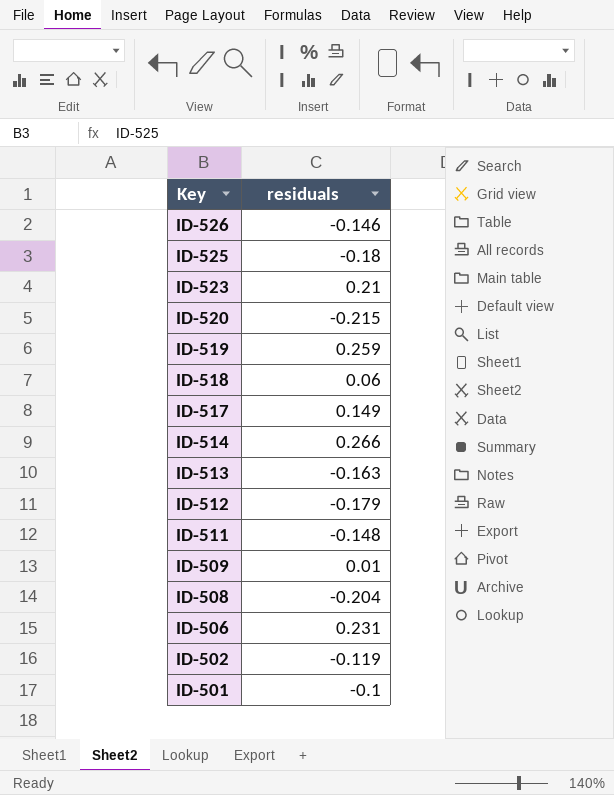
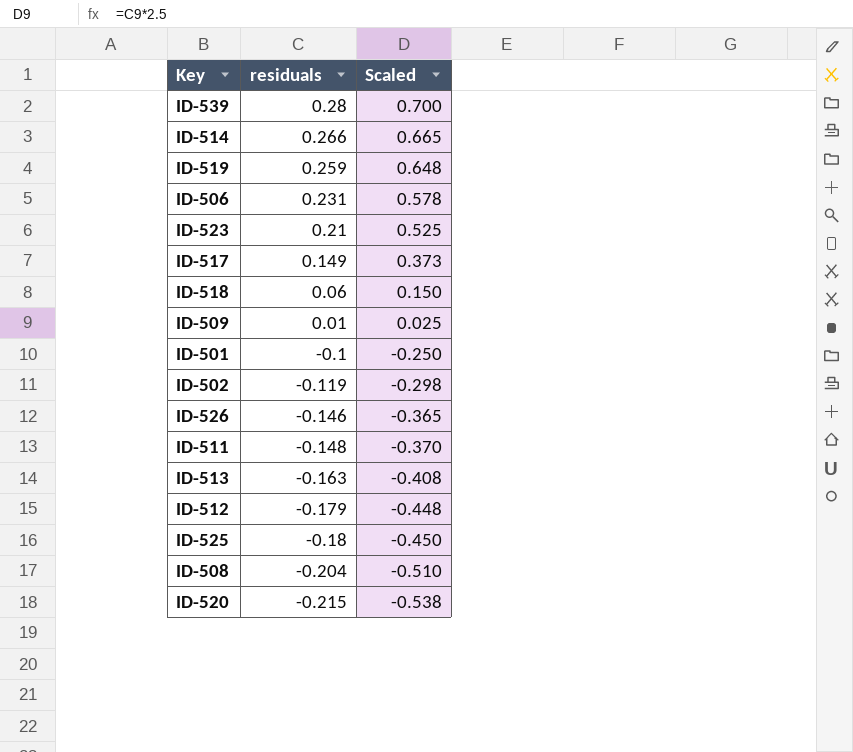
row order: Key descending -> residuals descending
column Scaled | formula: none -> [residuals] * 2.5
row ID-539: none -> 0.28 | 0.700

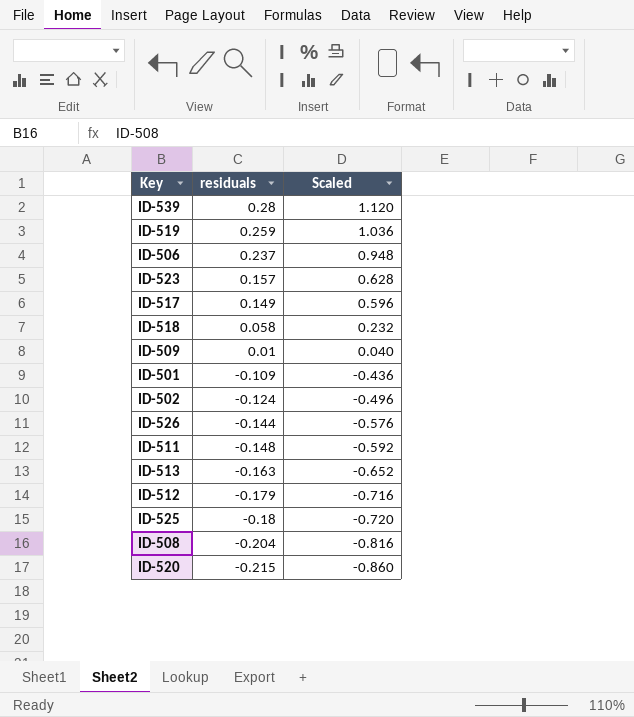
column Scaled | formula: [residuals] * 2.5 -> [residuals] * 4
row ID-514: 0.266 | 0.665 -> none
ID-506 | residuals: 0.231 -> 0.237
ID-523 | residuals: 0.21 -> 0.157
ID-518 | residuals: 0.06 -> 0.058
ID-501 | residuals: -0.1 -> -0.109
ID-502 | residuals: -0.119 -> -0.124
ID-526 | residuals: -0.146 -> -0.144

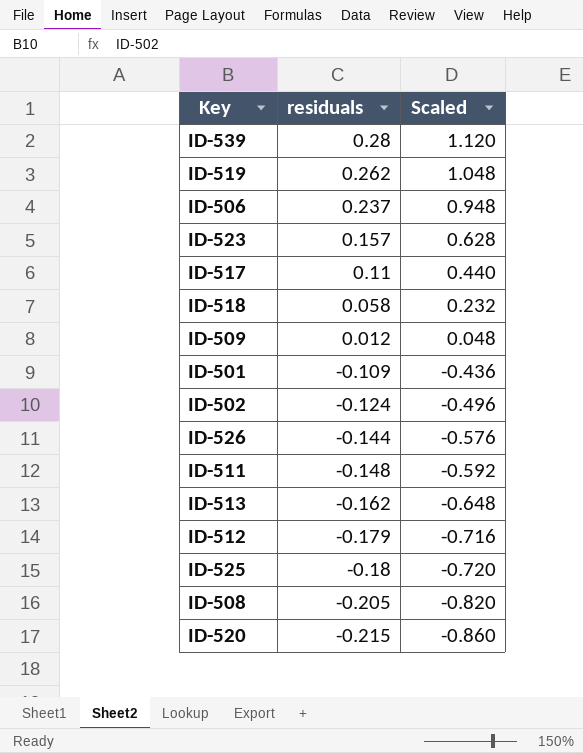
ID-519 | residuals: 0.259 -> 0.262
ID-519 | Scaled: 1.036 -> 1.048
ID-517 | residuals: 0.149 -> 0.11
ID-517 | Scaled: 0.596 -> 0.440
ID-509 | residuals: 0.01 -> 0.012
ID-509 | Scaled: 0.040 -> 0.048
ID-513 | residuals: -0.163 -> -0.162
ID-513 | Scaled: -0.652 -> -0.648
ID-508 | residuals: -0.204 -> -0.205
ID-508 | Scaled: -0.816 -> -0.820

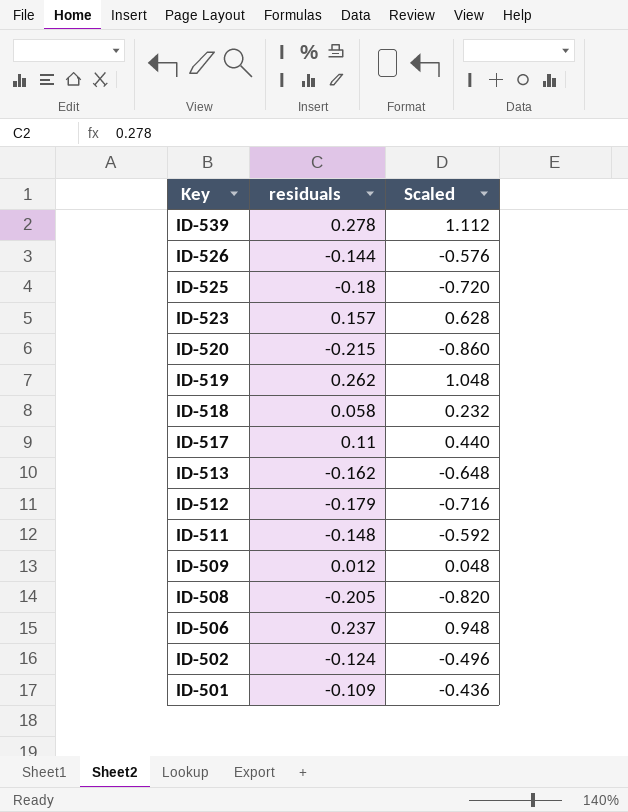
row order: residuals descending -> Key descending
ID-539 | residuals: 0.28 -> 0.278
ID-539 | Scaled: 1.120 -> 1.112

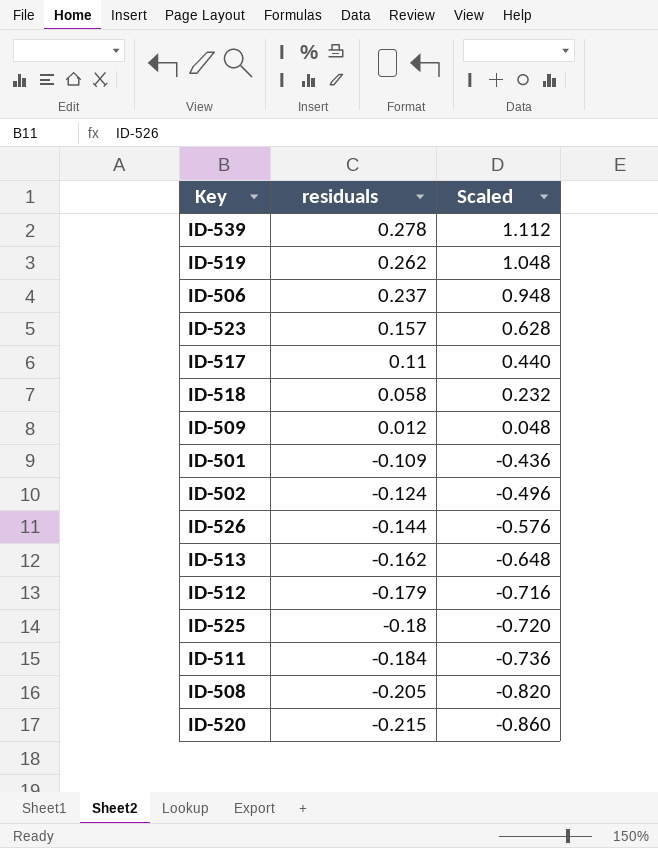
row order: Key descending -> residuals descending
ID-511 | residuals: -0.148 -> -0.184
ID-511 | Scaled: -0.592 -> -0.736

